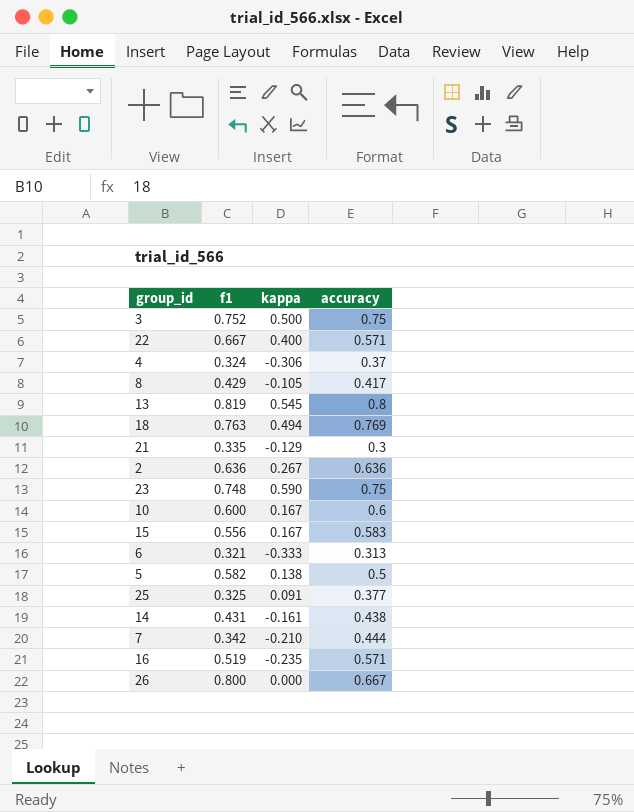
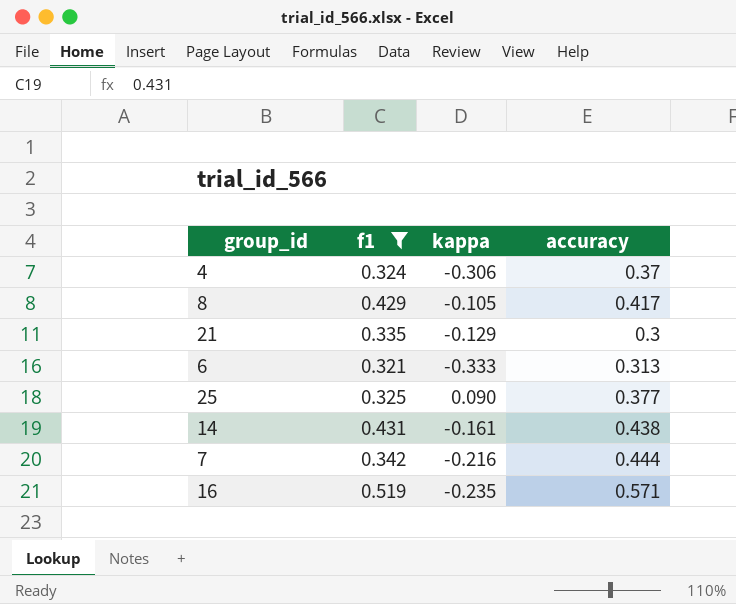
filter: none -> f1 <= 0.519
25 | kappa: 0.091 -> 0.090
7 | kappa: -0.210 -> -0.216

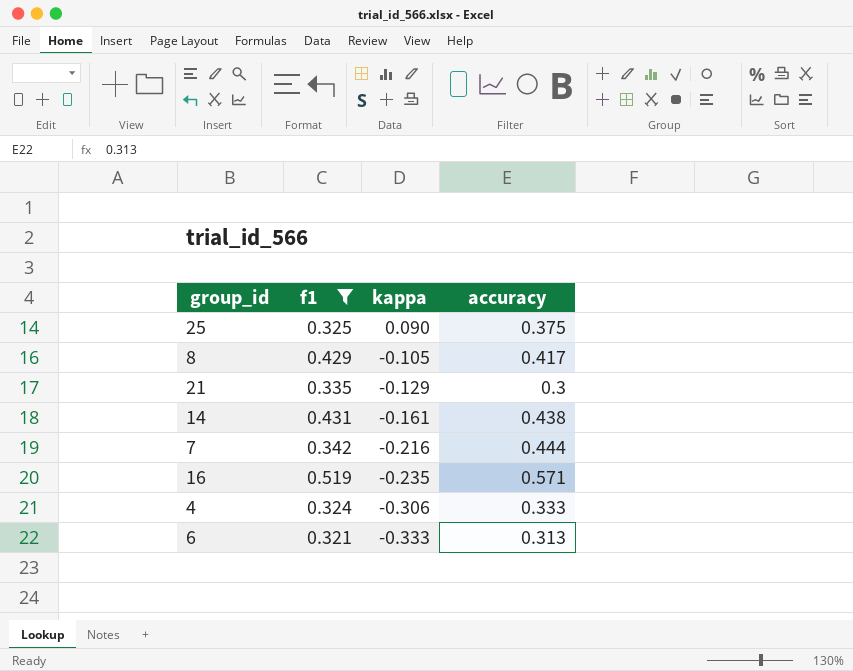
row order: none -> kappa descending
25 | accuracy: 0.377 -> 0.375
4 | accuracy: 0.37 -> 0.333

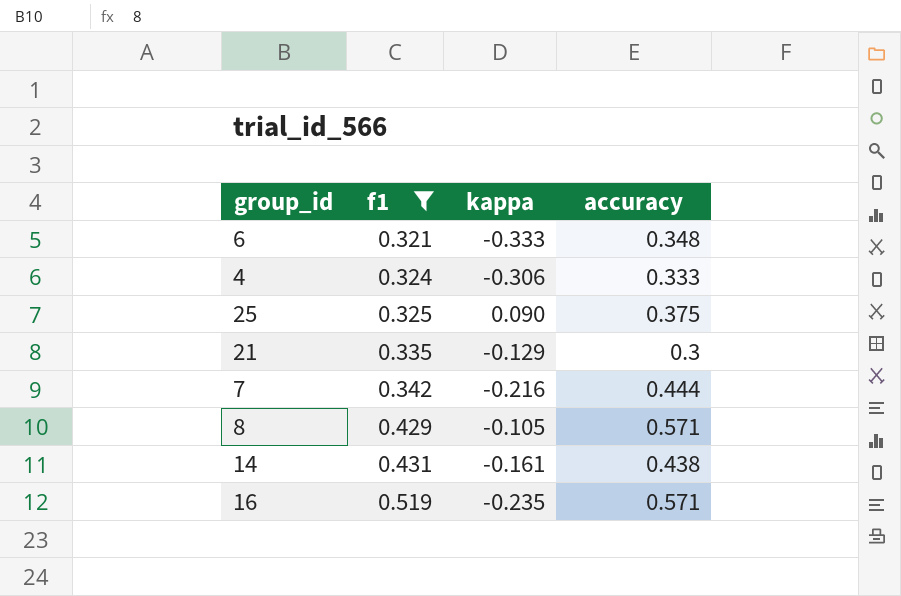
row order: kappa descending -> f1 ascending
6 | accuracy: 0.313 -> 0.348
8 | accuracy: 0.417 -> 0.571

